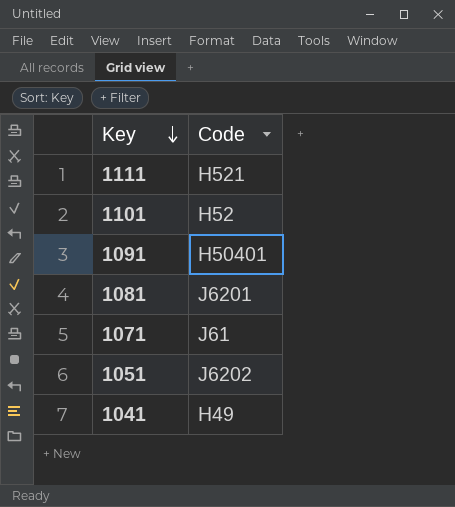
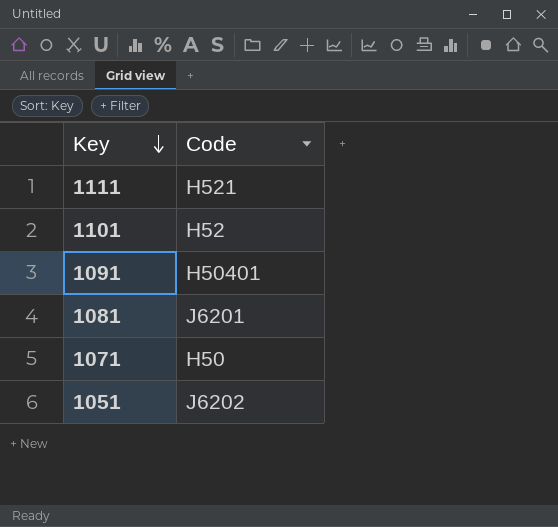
row 1041: H49 -> none
1071 | Code: J61 -> H50

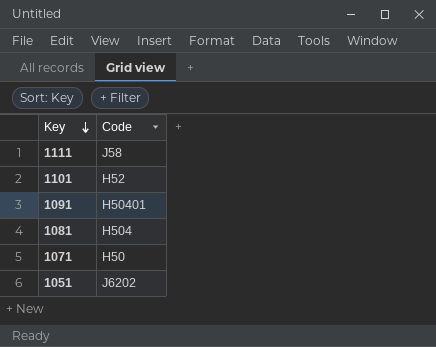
1111 | Code: H521 -> J58
1081 | Code: J6201 -> H504

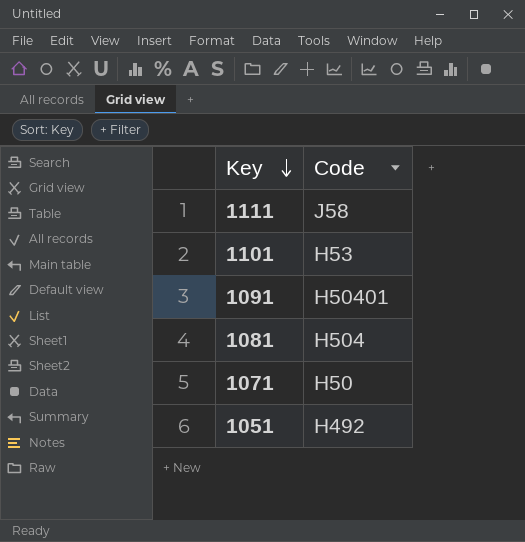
1101 | Code: H52 -> H53
1051 | Code: J6202 -> H492

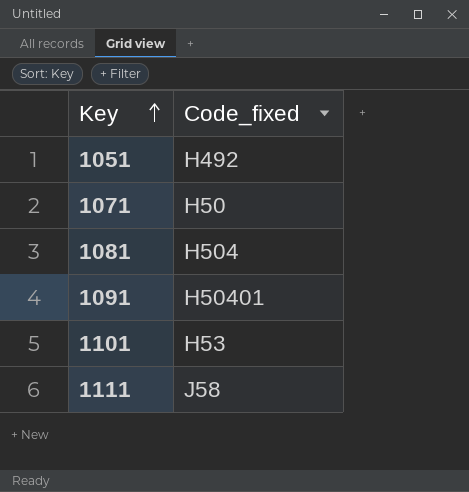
row order: Key descending -> Key ascending
column name: Code -> Code_fixed

